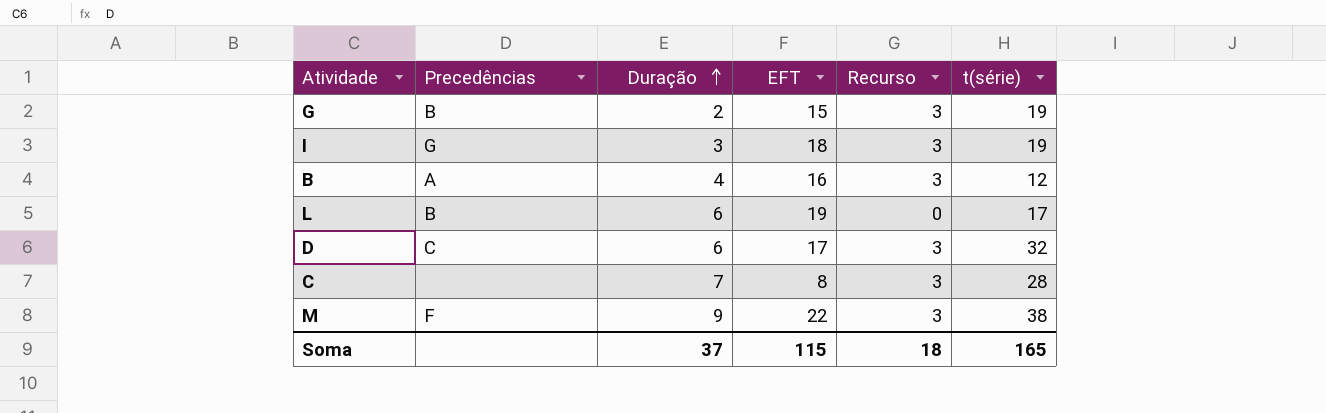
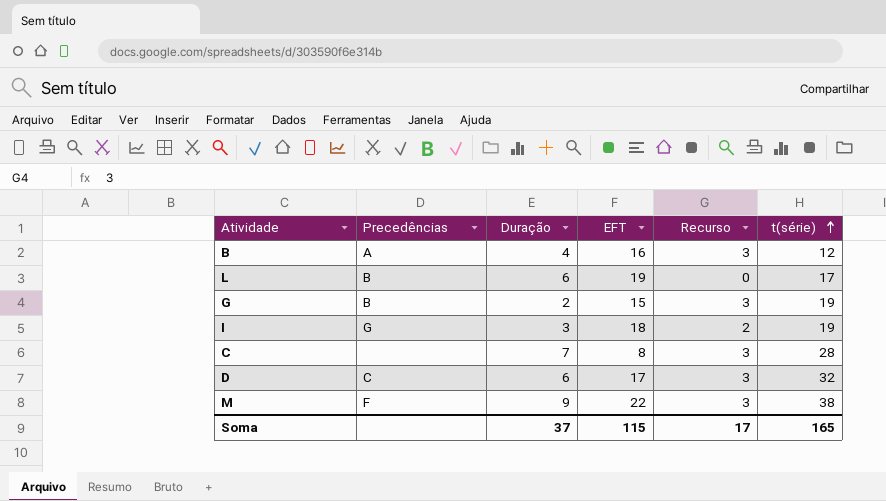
row order: Duração ascending -> t(série) ascending
I | Recurso: 3 -> 2
Soma | Recurso: 18 -> 17

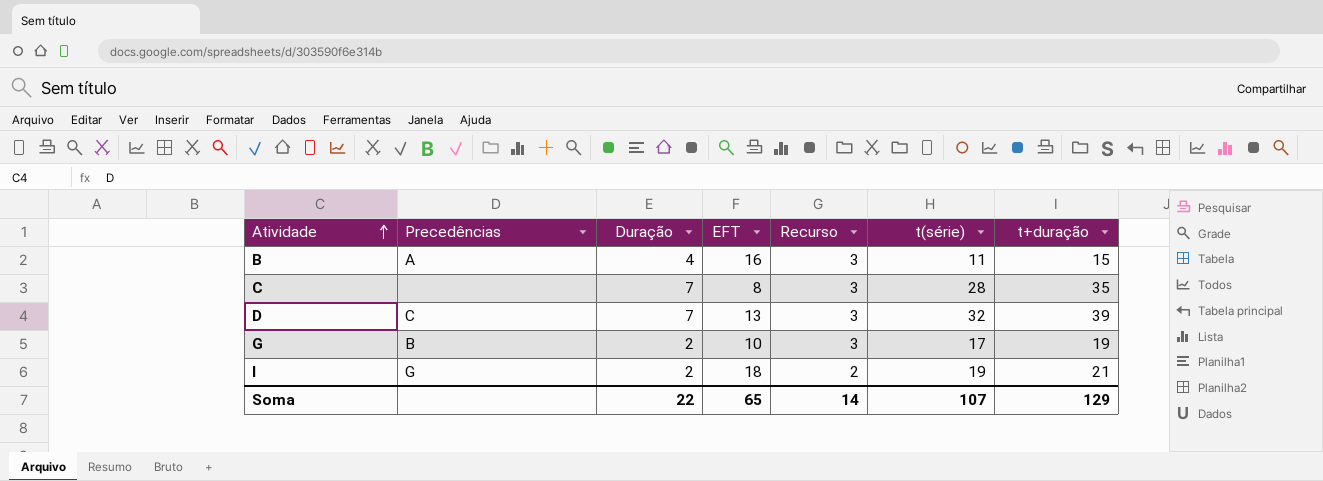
row order: t(série) ascending -> Atividade ascending
column t+duração | formula: none -> [Duração] + [t(série)]
row L: B | 6 | 19 | 0 | 17 -> none
row M: F | 9 | 22 | 3 | 38 -> none
B | t(série): 12 -> 11
D | Duração: 6 -> 7
D | EFT: 17 -> 13
G | EFT: 15 -> 10
G | t(série): 19 -> 17
I | Duração: 3 -> 2
Soma | Duração: 37 -> 22
Soma | EFT: 115 -> 65
Soma | Recurso: 17 -> 14
Soma | t(série): 165 -> 107

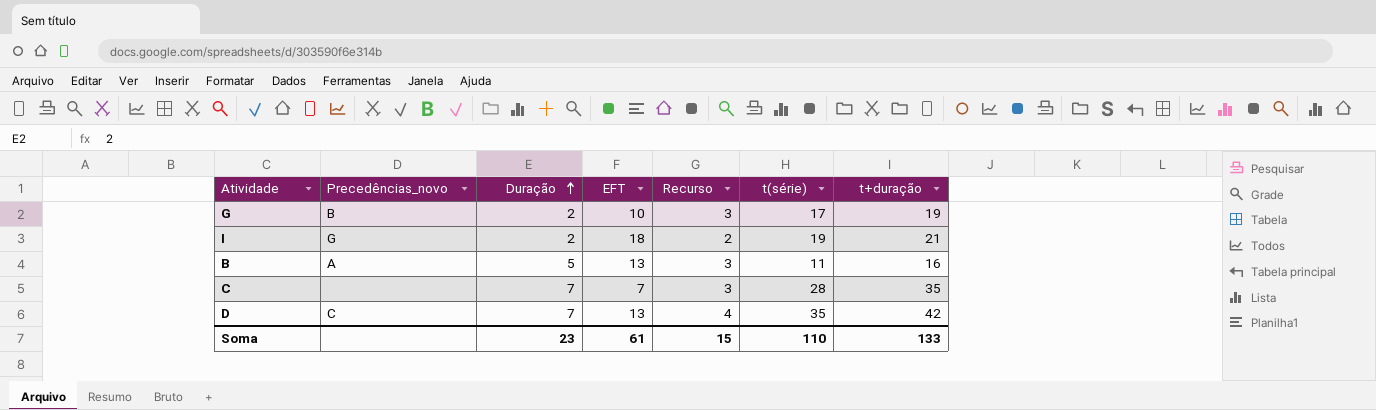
row order: Atividade ascending -> Duração ascending
column name: Precedências -> Precedências_novo
B | Duração: 4 -> 5
B | EFT: 16 -> 13
B | t+duração: 15 -> 16
C | EFT: 8 -> 7
D | Recurso: 3 -> 4
D | t(série): 32 -> 35
D | t+duração: 39 -> 42
Soma | Duração: 22 -> 23
Soma | EFT: 65 -> 61
Soma | Recurso: 14 -> 15
Soma | t(série): 107 -> 110
Soma | t+duração: 129 -> 133

